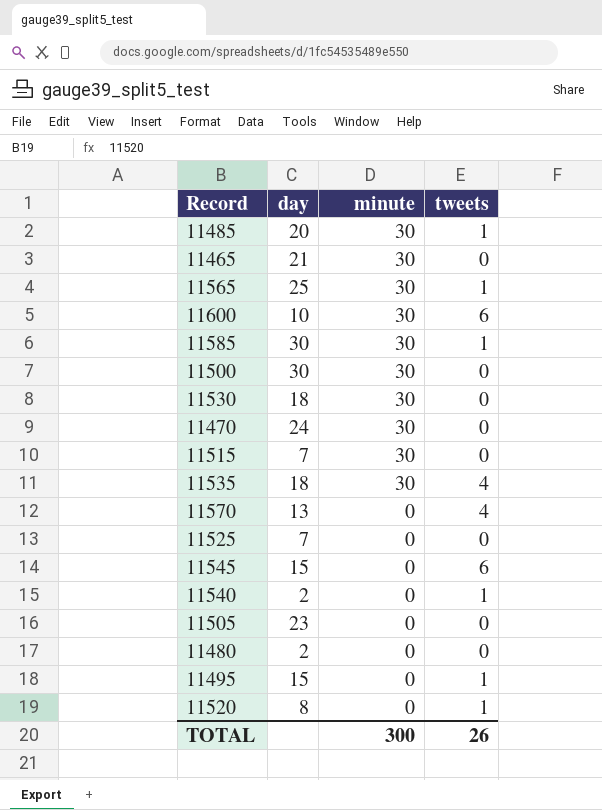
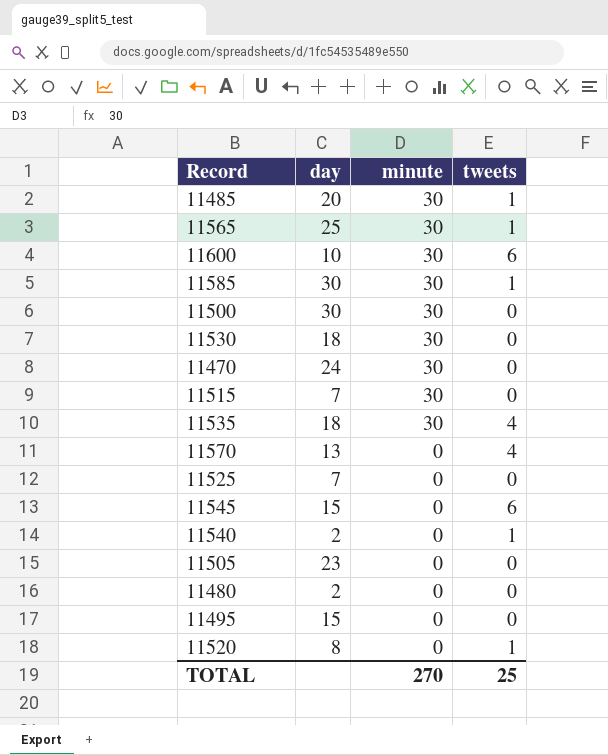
row 11465: 21 | 30 | 0 -> none
11495 | tweets: 1 -> 0
TOTAL | minute: 300 -> 270
TOTAL | tweets: 26 -> 25

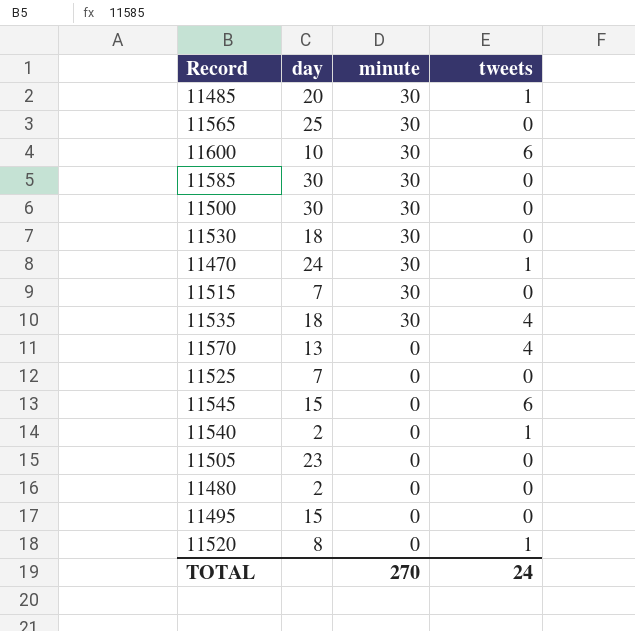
11565 | tweets: 1 -> 0
11585 | tweets: 1 -> 0
11470 | tweets: 0 -> 1
TOTAL | tweets: 25 -> 24

